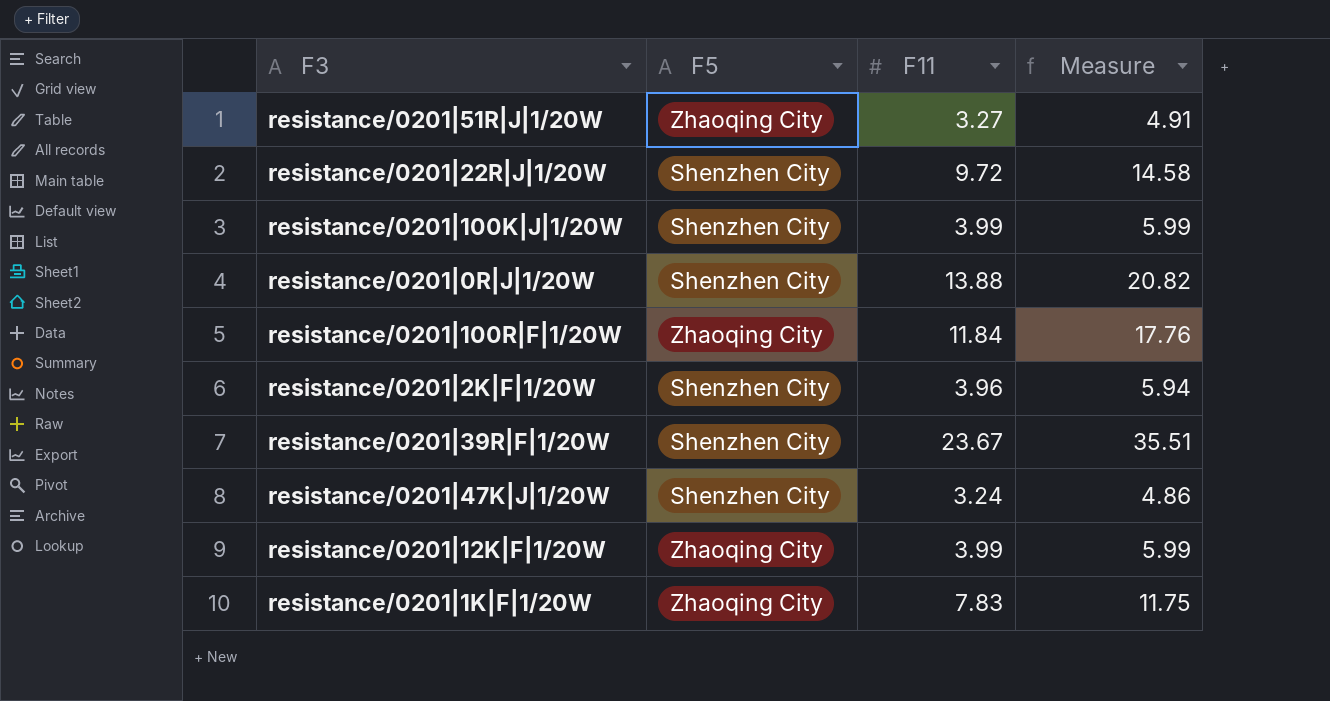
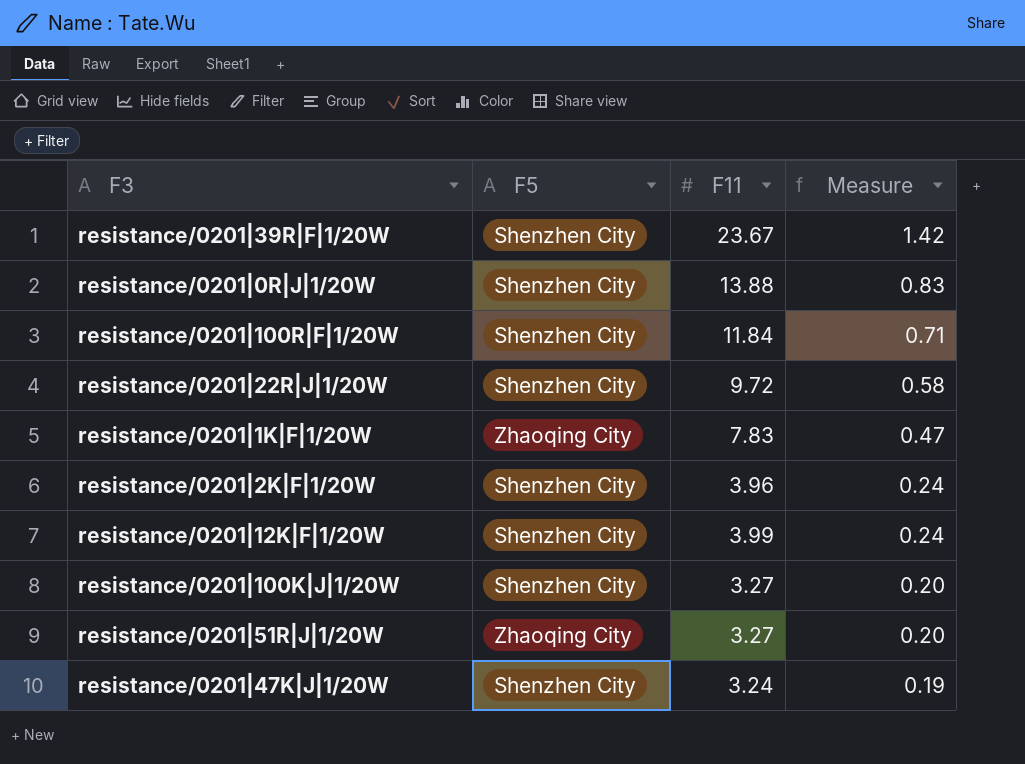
row order: none -> Measure descending
column Measure | formula: [F11] * 1.5 -> [F11] * 0.06
resistance/0201|100R|F|1/20W | F5: Zhaoqing City -> Shenzhen City
resistance/0201|12K|F|1/20W | F5: Zhaoqing City -> Shenzhen City
resistance/0201|100K|J|1/20W | F11: 3.99 -> 3.27

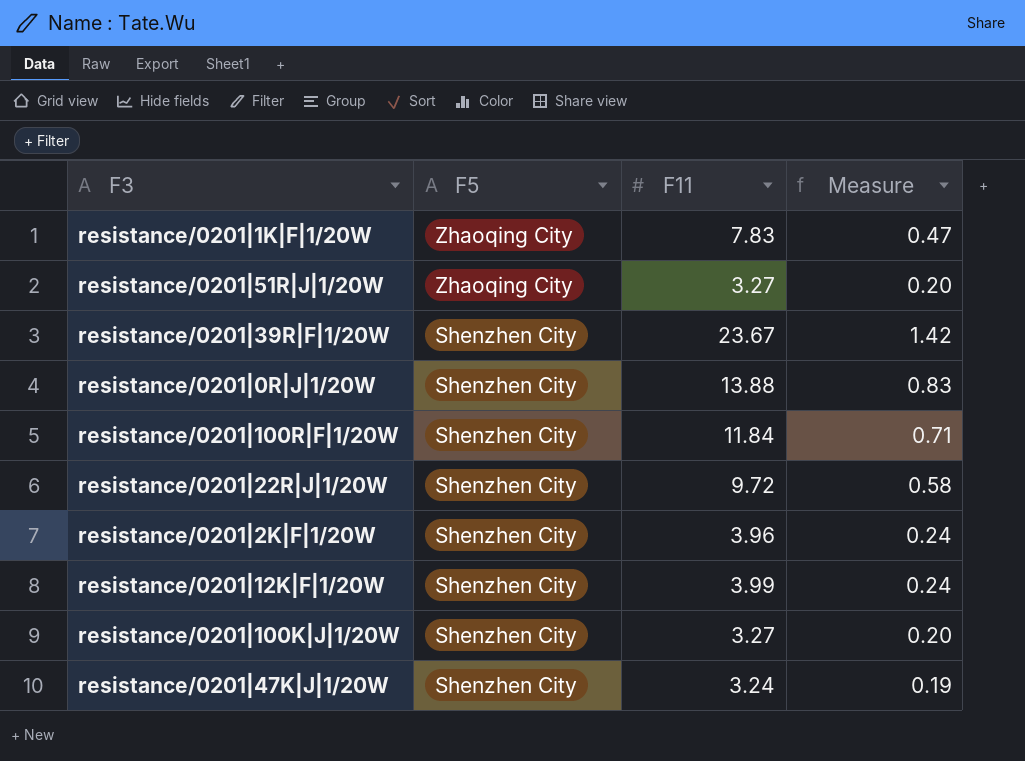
row order: Measure descending -> F5 descending

